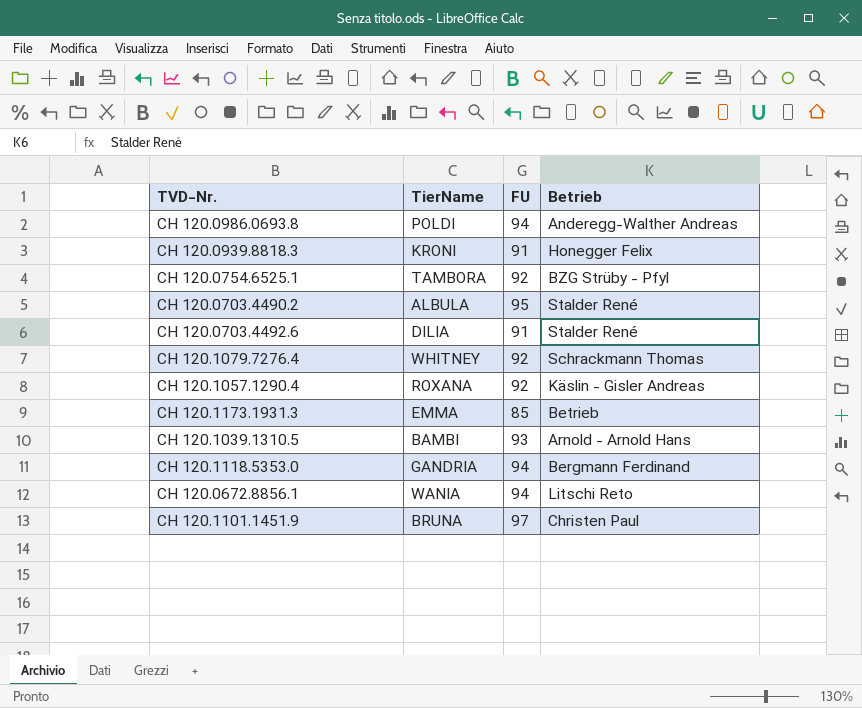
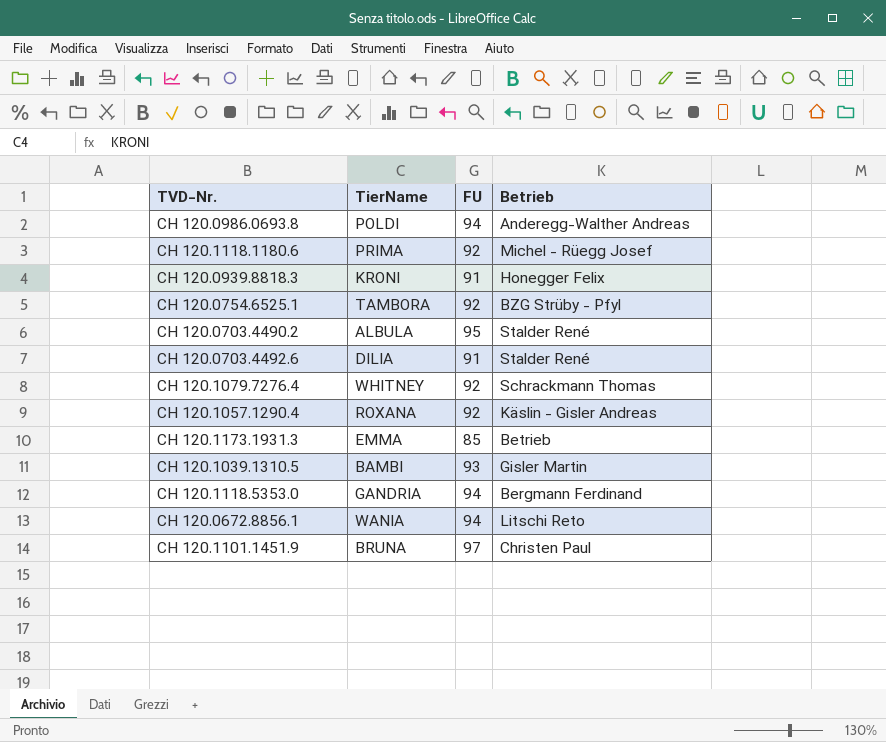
row CH 120.1118.1180.6: none -> PRIMA | 92 | Michel - Rüegg Josef
CH 120.1039.1310.5 | Betrieb: Arnold - Arnold Hans -> Gisler Martin

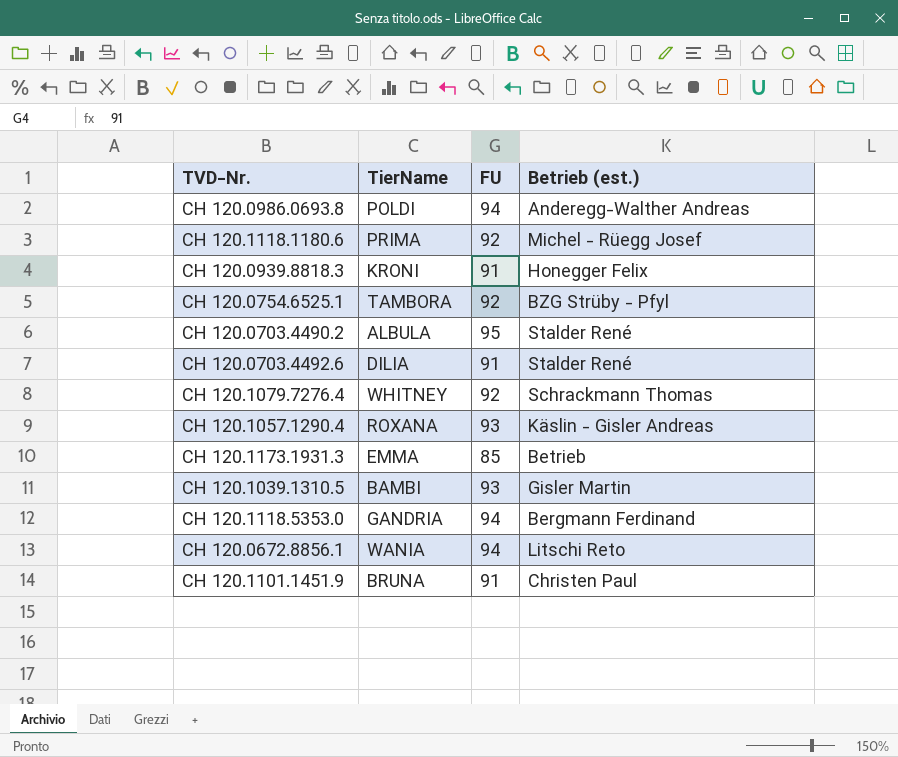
column name: Betrieb -> Betrieb (est.)
CH 120.1057.1290.4 | FU: 92 -> 93
CH 120.1101.1451.9 | FU: 97 -> 91

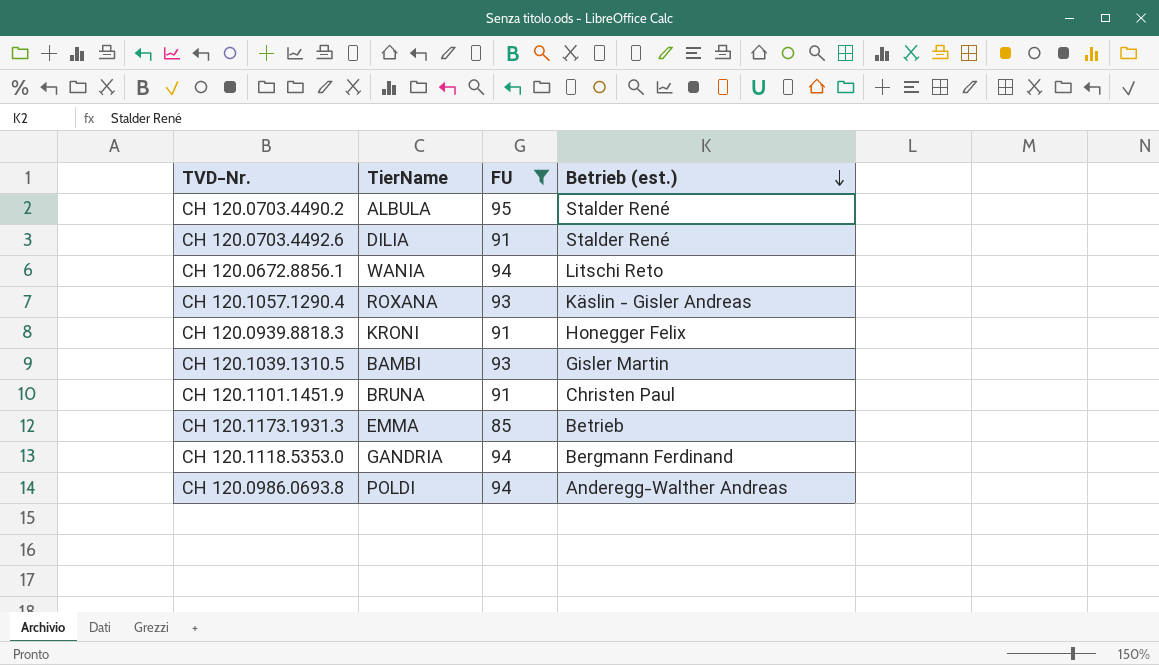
filter: none -> FU != 92
row order: none -> Betrieb (est.) descending

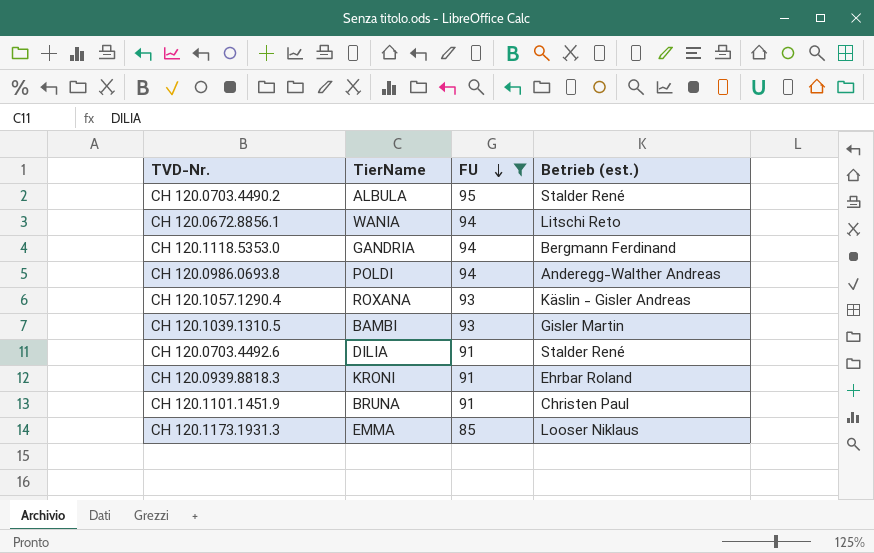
row order: Betrieb (est.) descending -> FU descending
CH 120.0939.8818.3 | Betrieb (est.): Honegger Felix -> Ehrbar Roland
CH 120.1173.1931.3 | Betrieb (est.): Betrieb -> Looser Niklaus

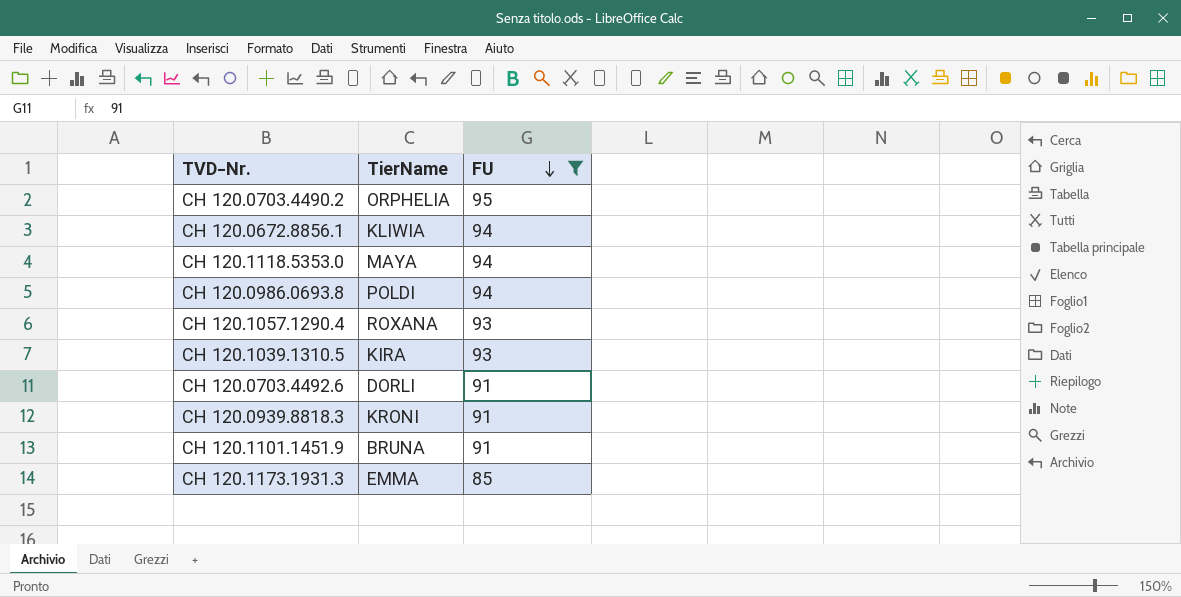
column Betrieb (est.) | position: 4 -> none
CH 120.0703.4490.2 | TierName: ALBULA -> ORPHELIA
CH 120.0672.8856.1 | TierName: WANIA -> KLIWIA
CH 120.1118.5353.0 | TierName: GANDRIA -> MAYA
CH 120.1039.1310.5 | TierName: BAMBI -> KIRA
CH 120.0703.4492.6 | TierName: DILIA -> DORLI

